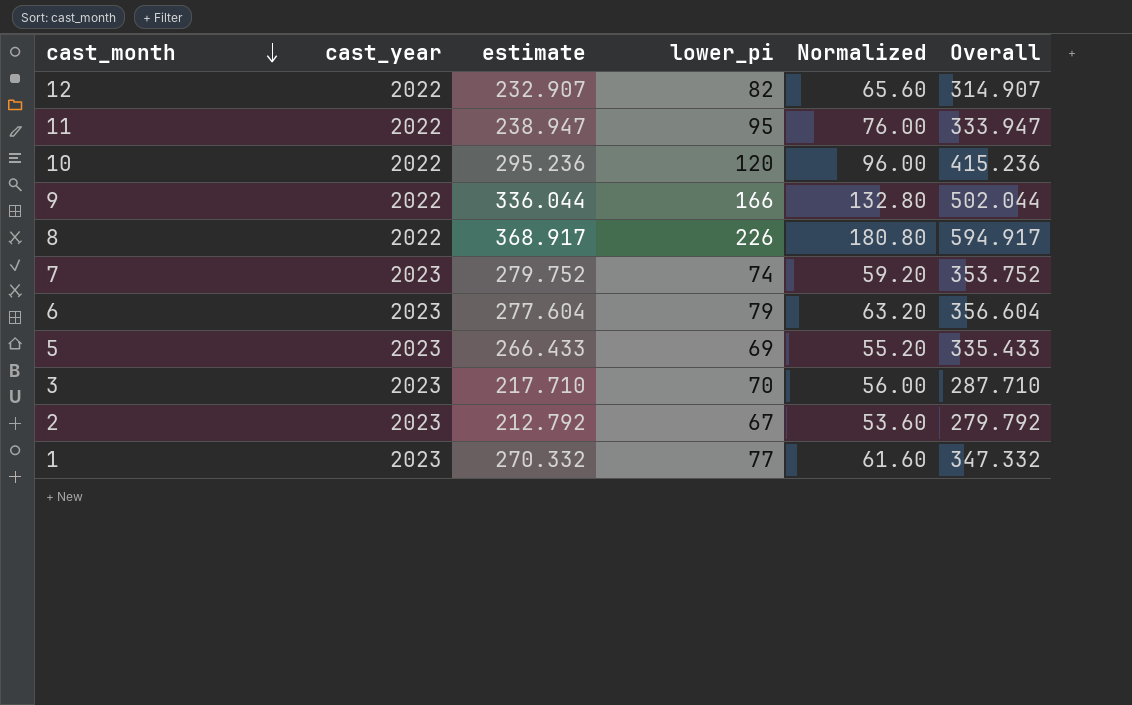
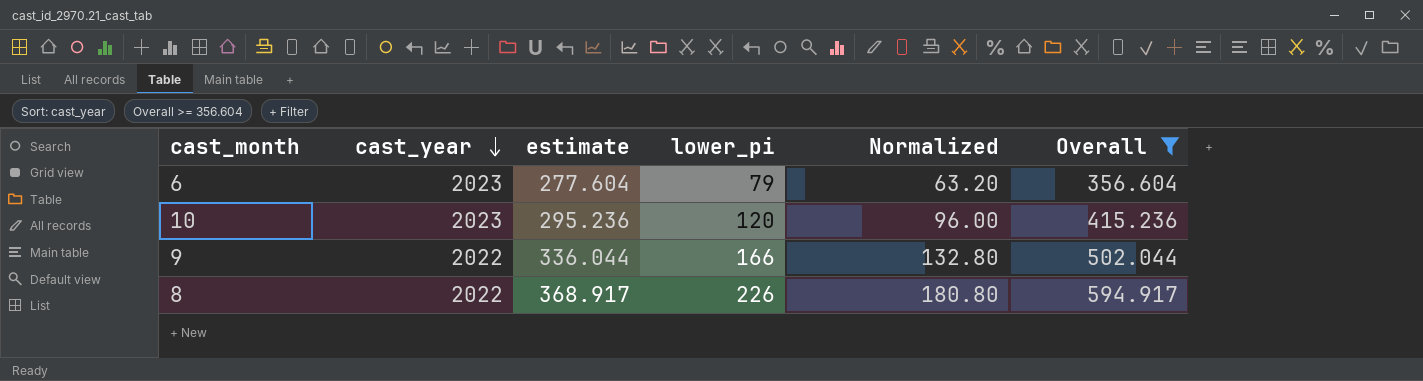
filter: none -> Overall >= 356.604
row order: cast_month descending -> cast_year descending
10 | cast_year: 2022 -> 2023

